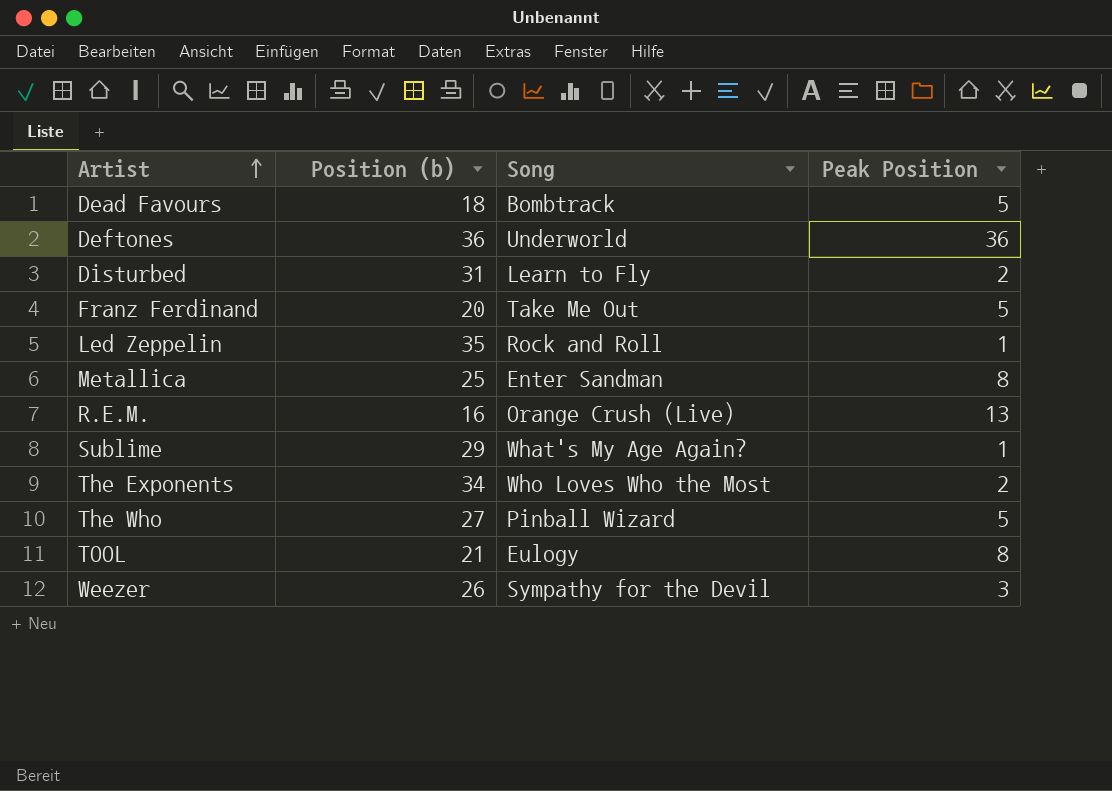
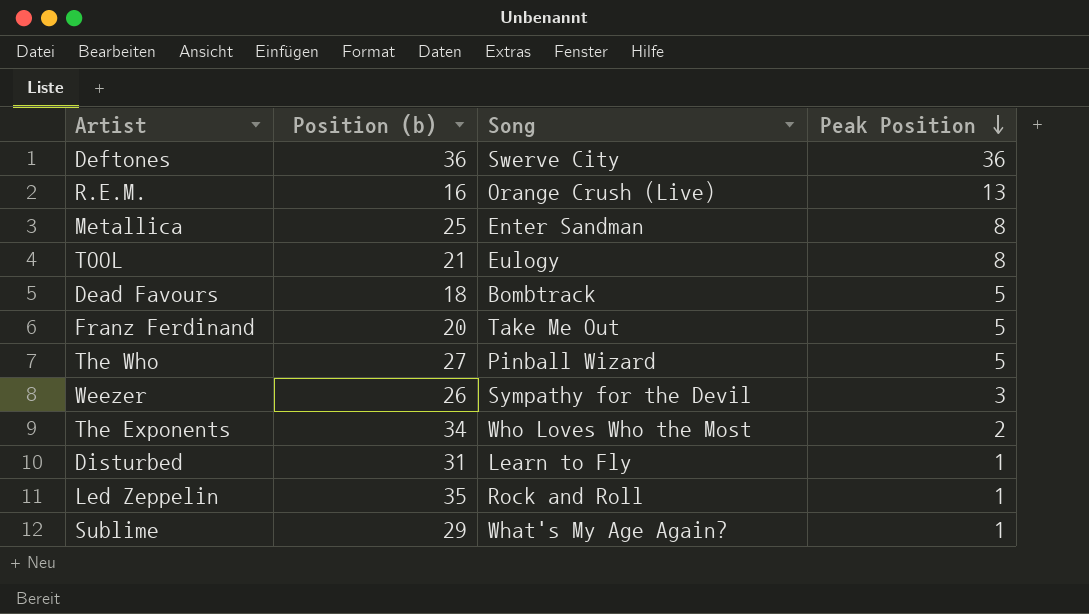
row order: Artist ascending -> Peak Position descending
Deftones | Song: Underworld -> Swerve City
Disturbed | Peak Position: 2 -> 1

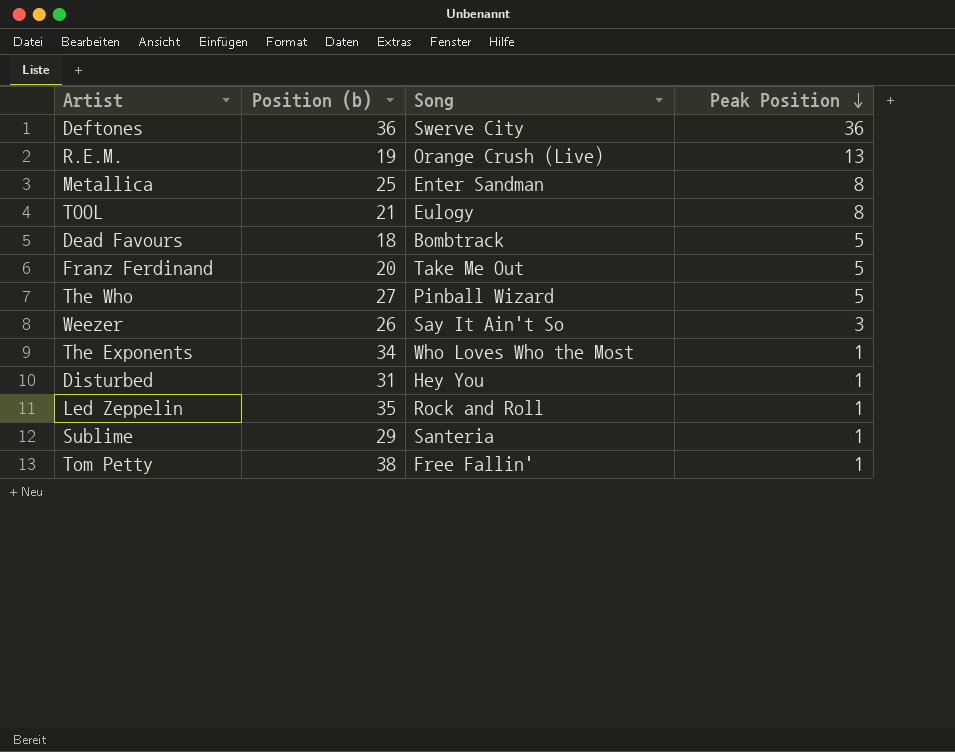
R.E.M. | Position (b): 16 -> 19
Weezer | Song: Sympathy for the Devil -> Say It Ain't So
The Exponents | Peak Position: 2 -> 1
Disturbed | Song: Learn to Fly -> Hey You
Sublime | Song: What's My Age Again? -> Santeria
row Tom Petty: none -> 38 | Free Fallin' | 1

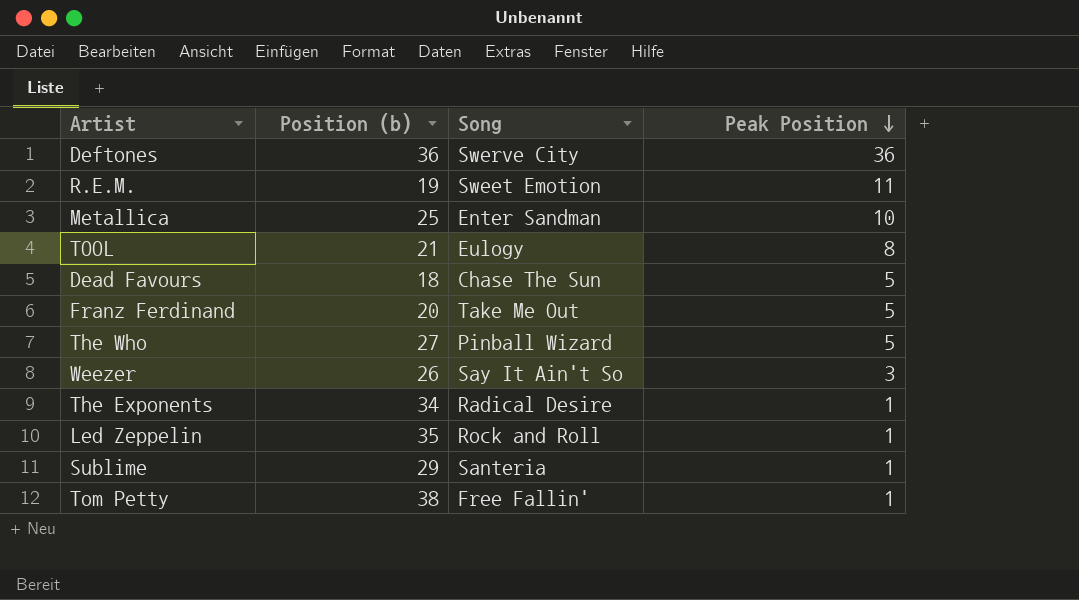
row Disturbed: 31 | Hey You | 1 -> none
R.E.M. | Song: Orange Crush (Live) -> Sweet Emotion
R.E.M. | Peak Position: 13 -> 11
Metallica | Peak Position: 8 -> 10
Dead Favours | Song: Bombtrack -> Chase The Sun
The Exponents | Song: Who Loves Who the Most -> Radical Desire

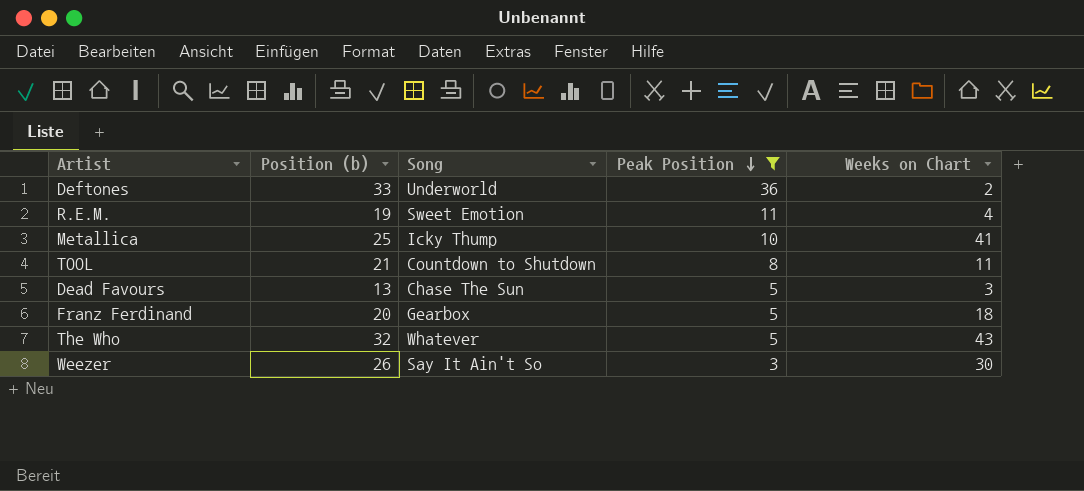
filter: none -> Peak Position != 1
column Weeks on Chart | position: none -> 5
Deftones | Position (b): 36 -> 33
Deftones | Song: Swerve City -> Underworld
Metallica | Song: Enter Sandman -> Icky Thump
TOOL | Song: Eulogy -> Countdown to Shutdown
Dead Favours | Position (b): 18 -> 13
Franz Ferdinand | Song: Take Me Out -> Gearbox
The Who | Position (b): 27 -> 32
The Who | Song: Pinball Wizard -> Whatever

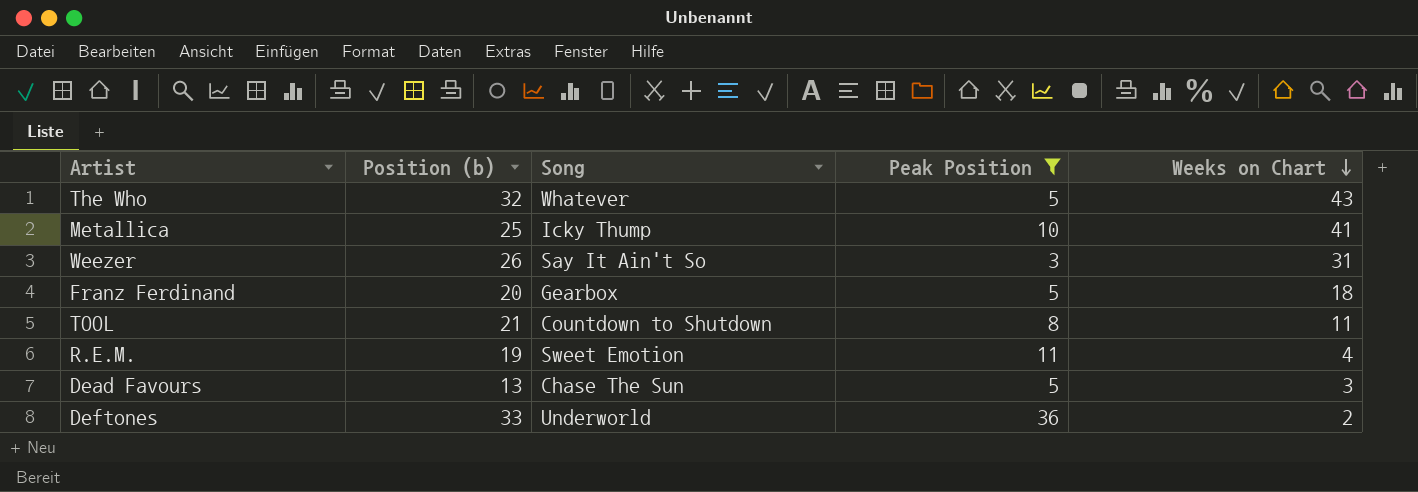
row order: Peak Position descending -> Weeks on Chart descending
Weezer | Weeks on Chart: 30 -> 31

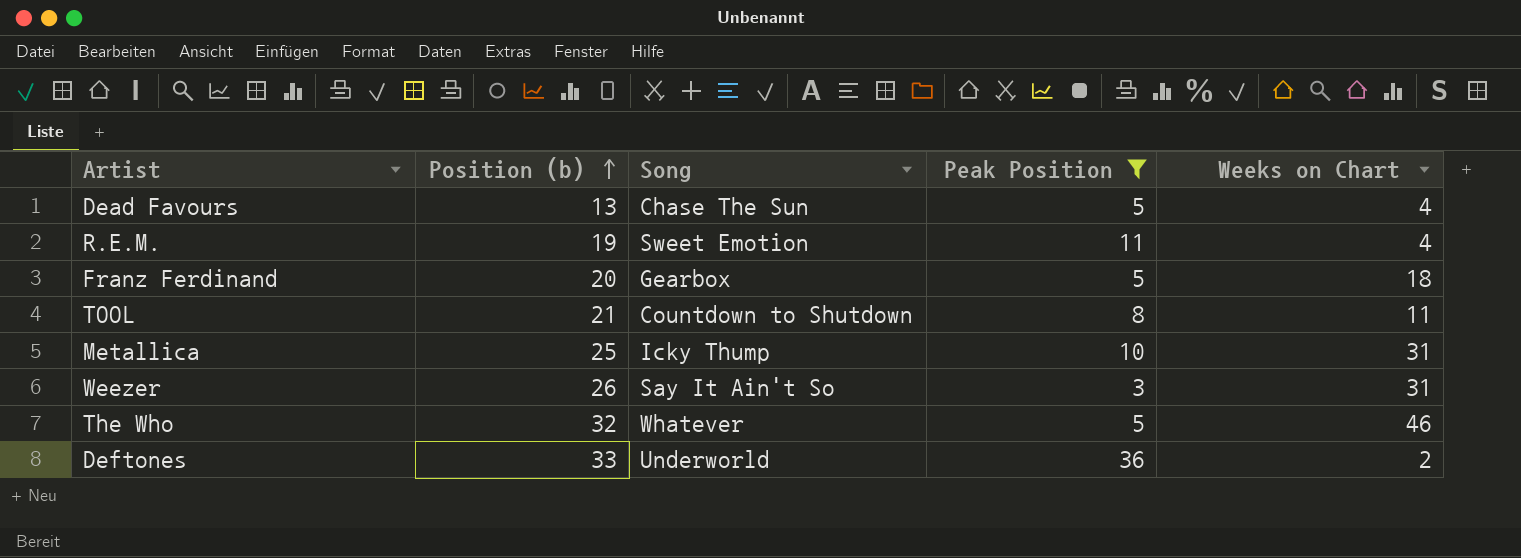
row order: Weeks on Chart descending -> Position (b) ascending
Dead Favours | Weeks on Chart: 3 -> 4
Metallica | Weeks on Chart: 41 -> 31
The Who | Weeks on Chart: 43 -> 46

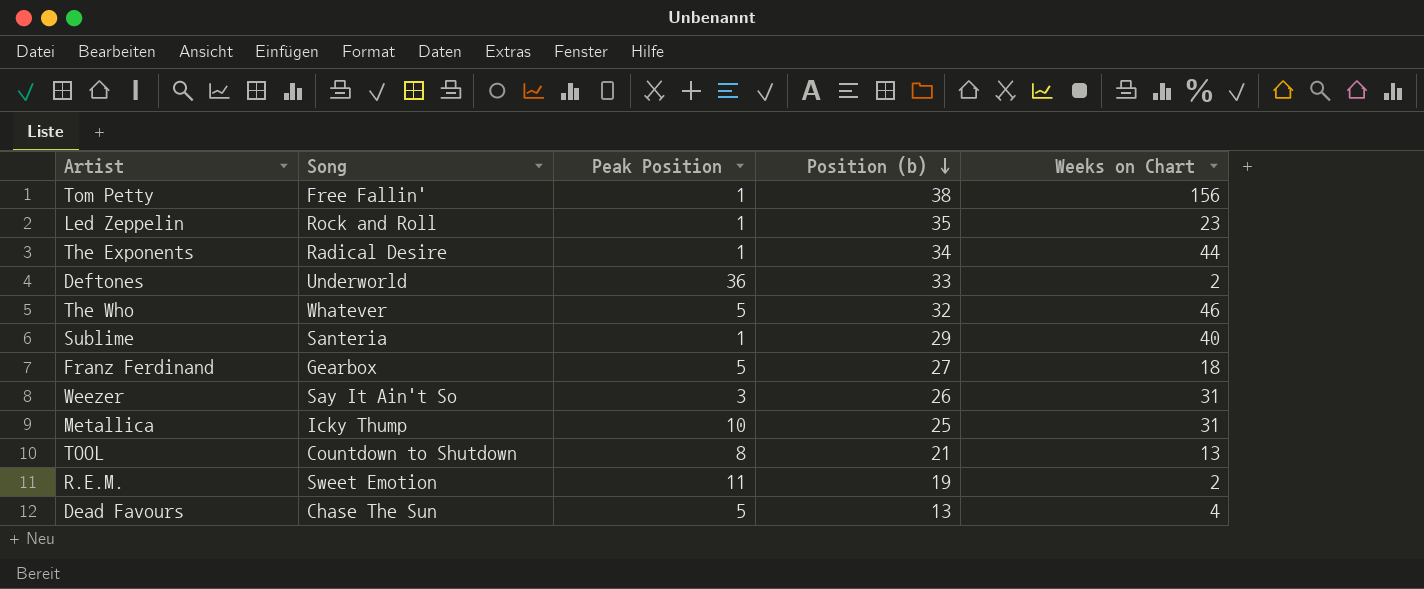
filter: Peak Position != 1 -> none
row order: Position (b) ascending -> Position (b) descending
column Position (b) | position: 2 -> 4
Franz Ferdinand | Position (b): 20 -> 27
TOOL | Weeks on Chart: 11 -> 13
R.E.M. | Weeks on Chart: 4 -> 2

